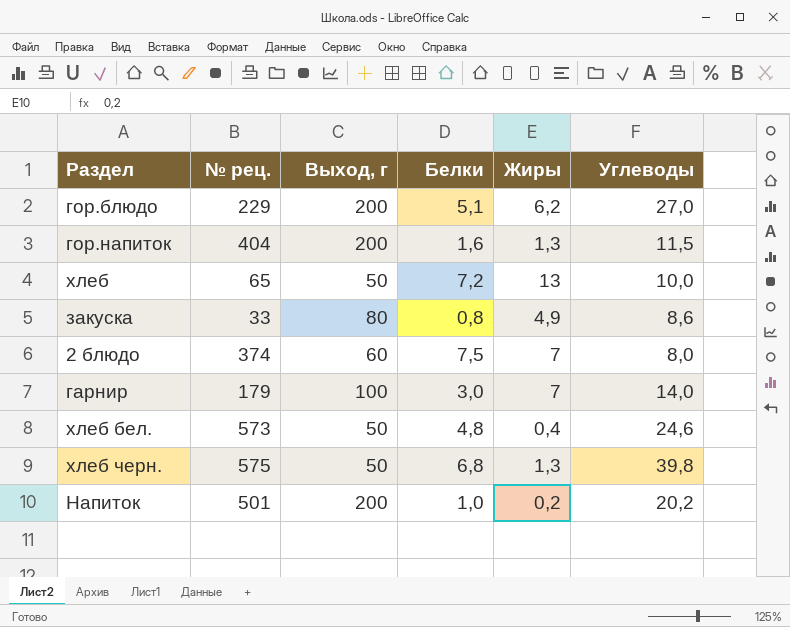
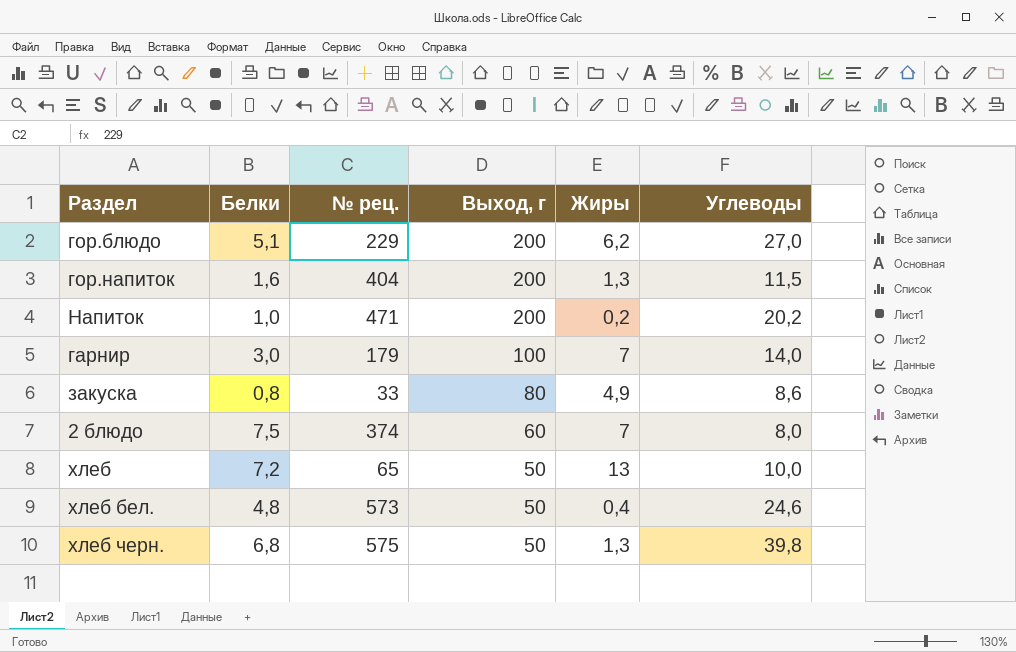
row order: none -> Выход, г descending
column Белки | position: 4 -> 2
Напиток | № рец.: 501 -> 471

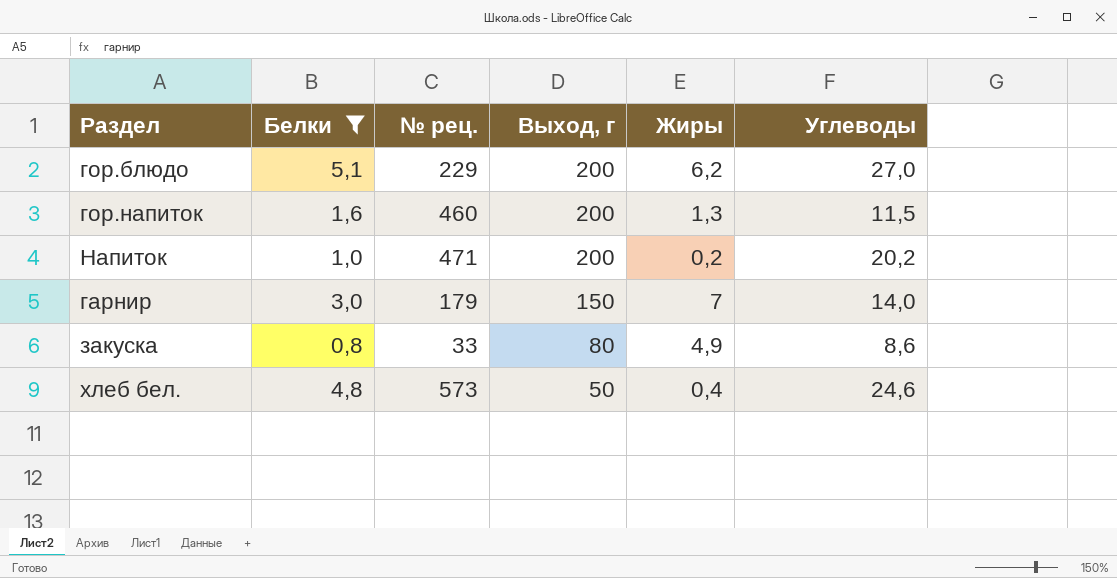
filter: none -> Белки <= 5,1
гор.напиток | № рец.: 404 -> 460
гарнир | Выход, г: 100 -> 150

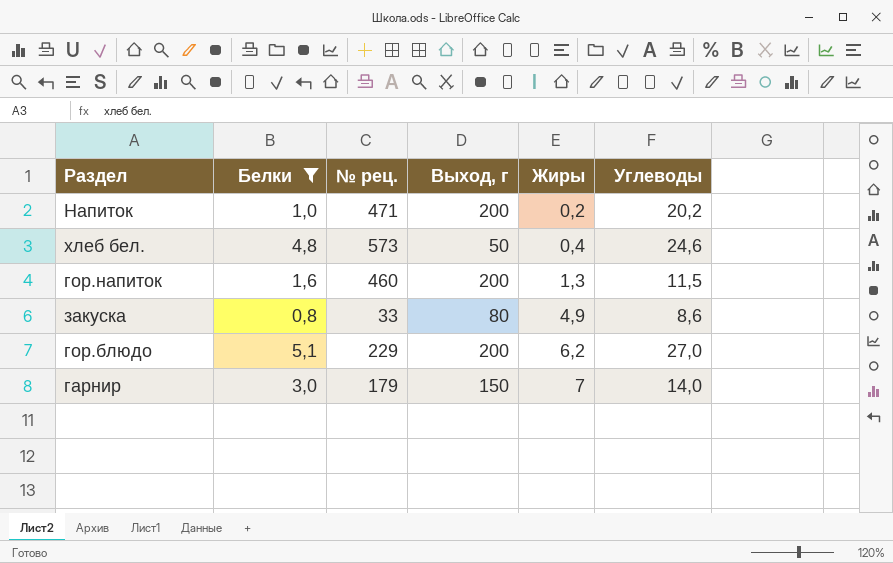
row order: Выход, г descending -> Жиры ascending

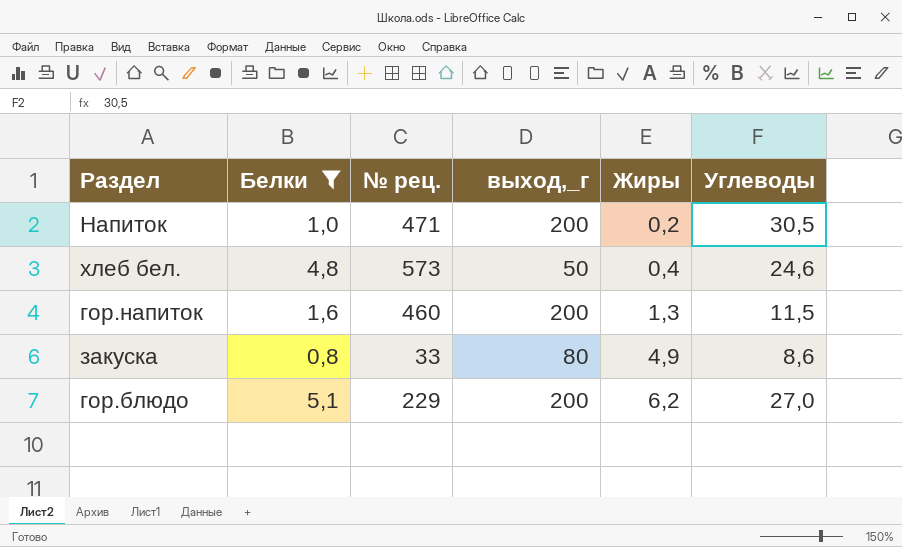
column name: Выход, г -> выход,_г
row гарнир: 3,0 | 179 | 150 | 7 | 14,0 -> none
Напиток | Углеводы: 20,2 -> 30,5

